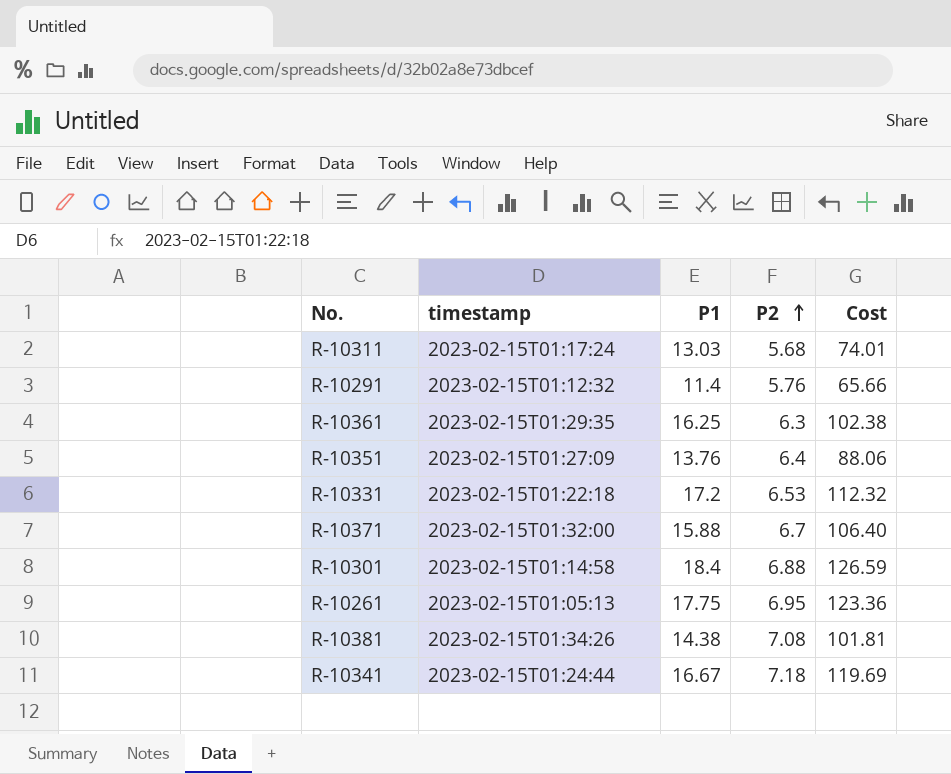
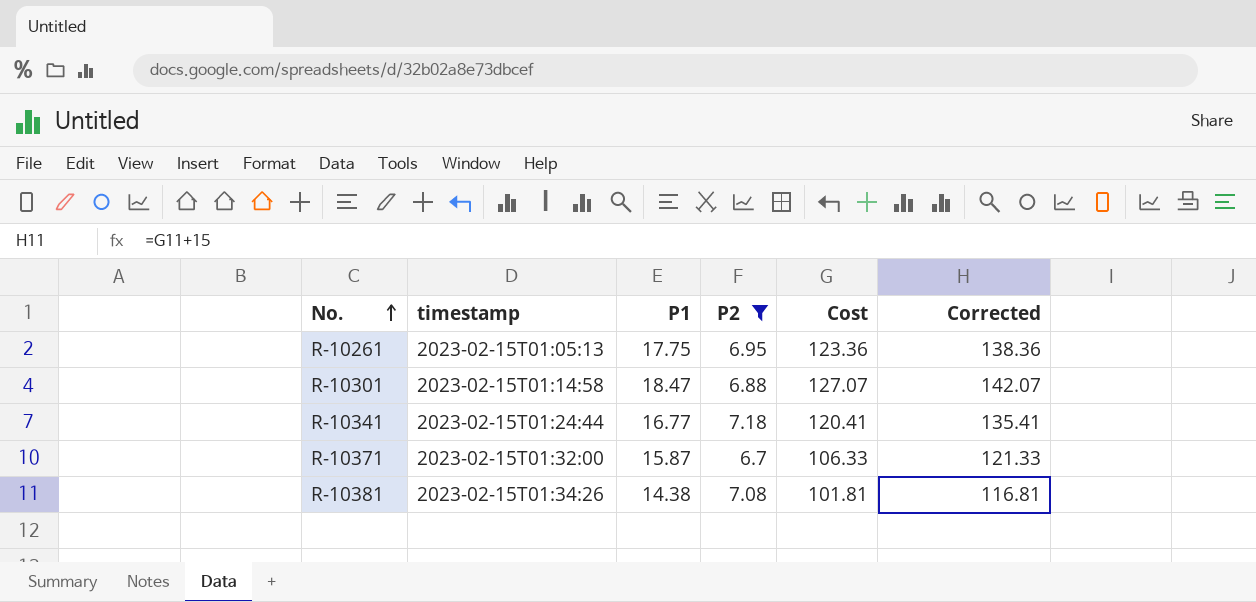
filter: none -> P2 >= 6.7
row order: P2 ascending -> No. ascending
column Corrected | formula: none -> [Cost] + 15
R-10301 | P1: 18.4 -> 18.47
R-10301 | Cost: 126.59 -> 127.07
R-10341 | P1: 16.67 -> 16.77
R-10341 | Cost: 119.69 -> 120.41
R-10371 | P1: 15.88 -> 15.87
R-10371 | Cost: 106.40 -> 106.33

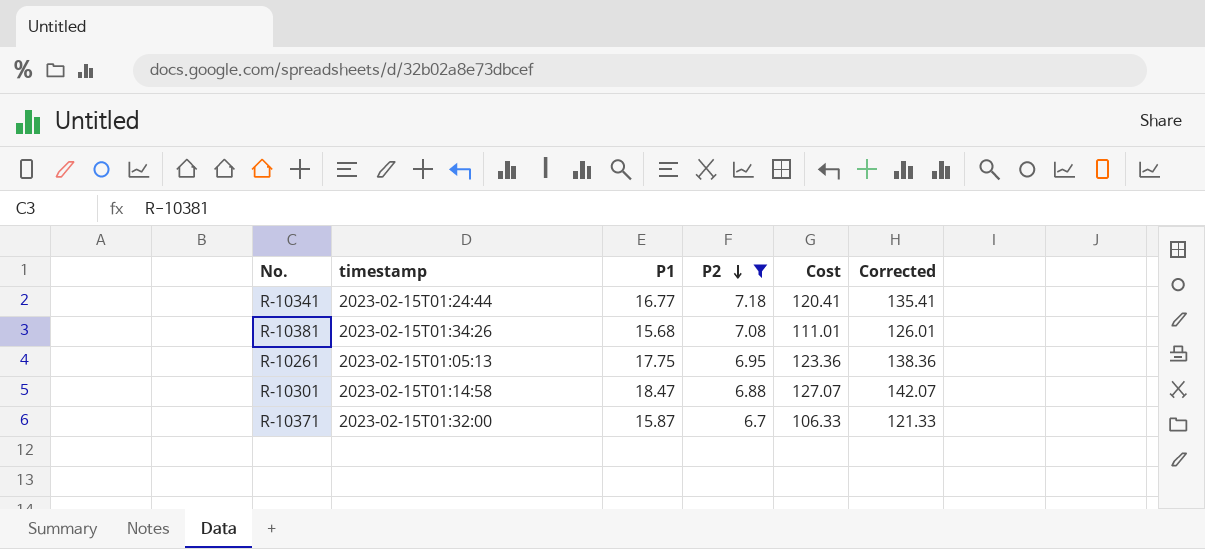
row order: No. ascending -> P2 descending
R-10381 | P1: 14.38 -> 15.68
R-10381 | Cost: 101.81 -> 111.01
R-10381 | Corrected: 116.81 -> 126.01

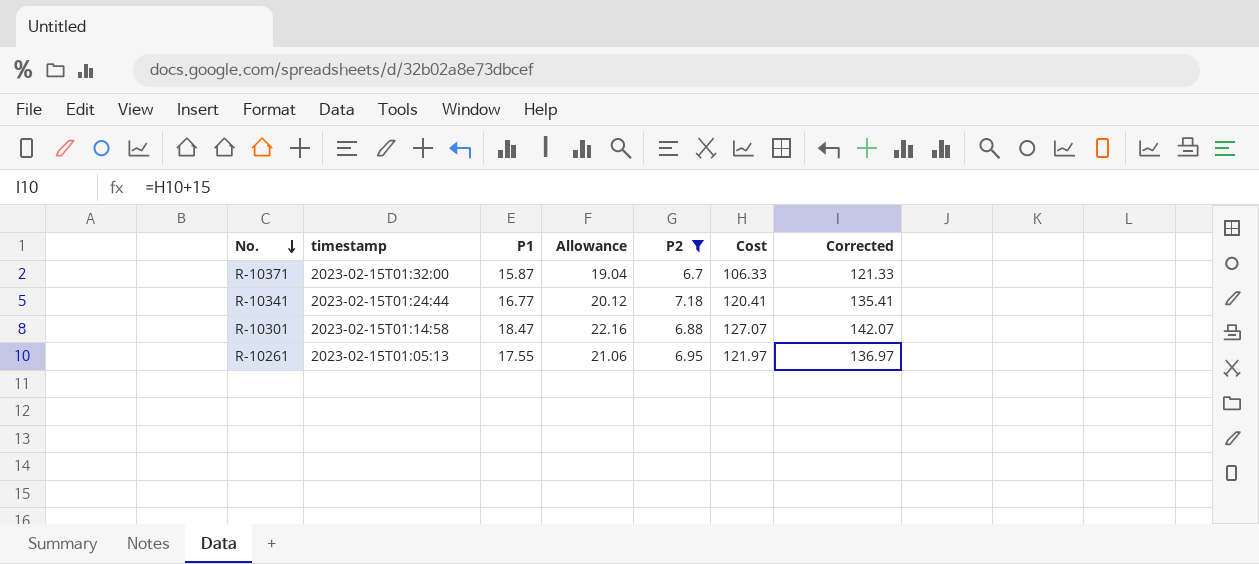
row order: P2 descending -> No. descending
column Allowance | formula: none -> [P1] * 1.2
row R-10381: 2023-02-15T01:34:26 | 15.68 | 7.08 | 111.01 | 126.01 -> none
R-10261 | P1: 17.75 -> 17.55
R-10261 | Cost: 123.36 -> 121.97
R-10261 | Corrected: 138.36 -> 136.97

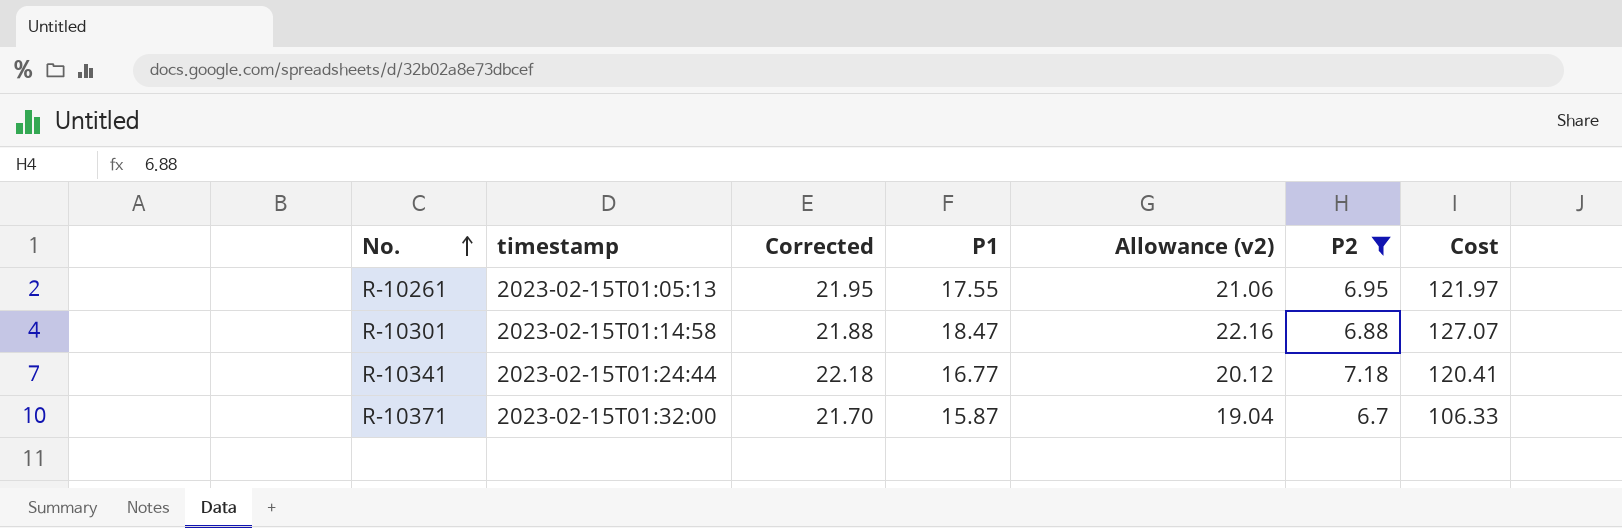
row order: No. descending -> No. ascending
column Corrected | formula: [Cost] + 15 -> [P2] + 15
column Corrected | position: 7 -> 3
column name: Allowance -> Allowance (v2)

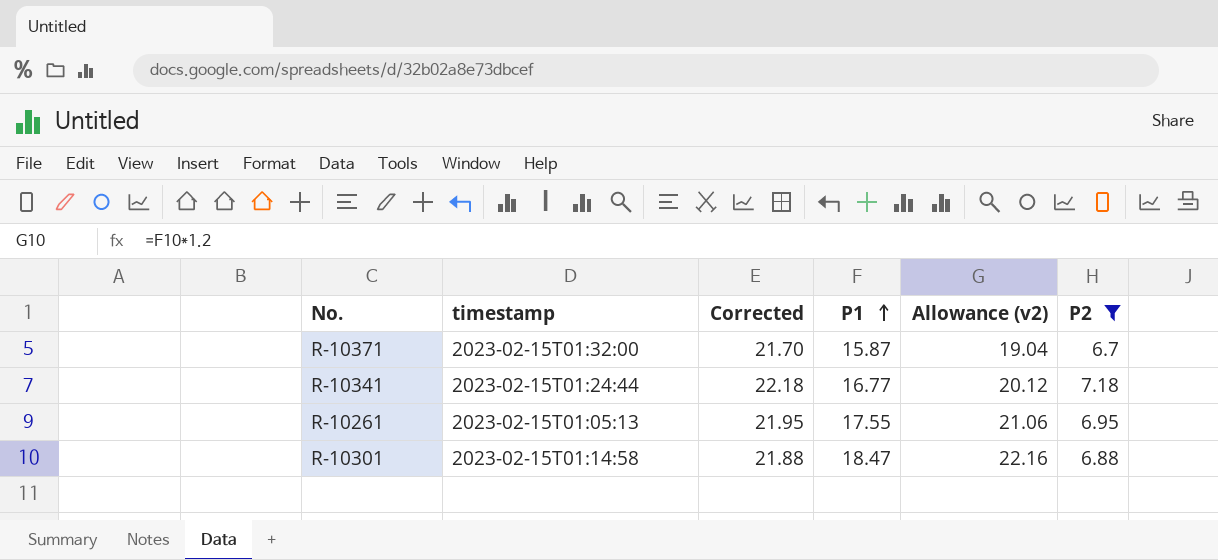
row order: No. ascending -> P1 ascending
column Cost | formula: [P1] * [P2] -> none

